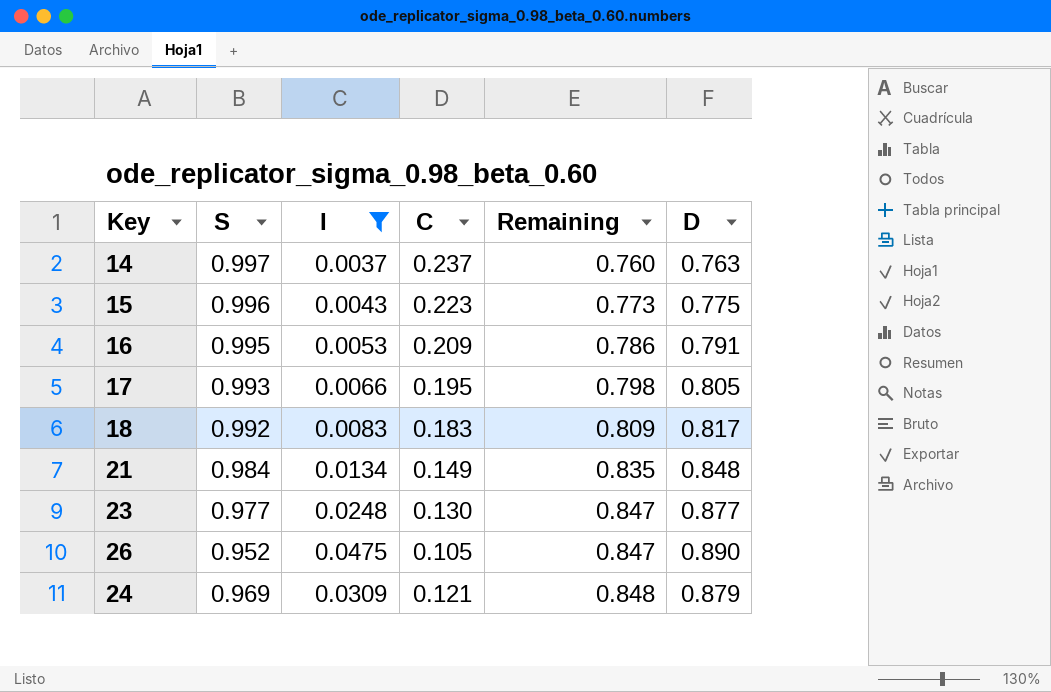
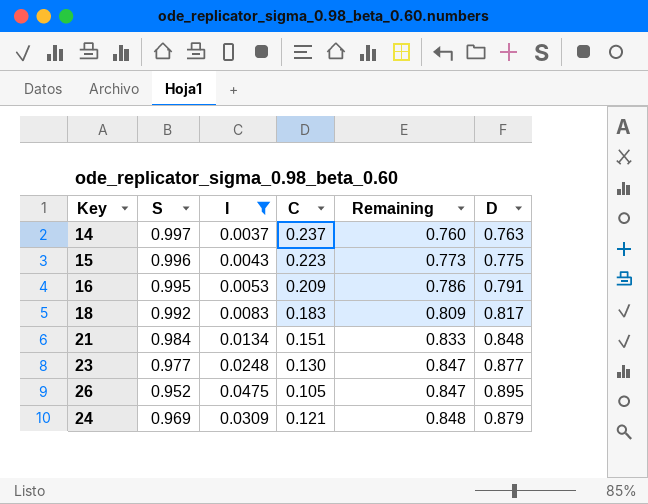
row 17: 0.993 | 0.0066 | 0.195 | 0.798 | 0.805 -> none
21 | C: 0.149 -> 0.151
21 | Remaining: 0.835 -> 0.833
26 | D: 0.890 -> 0.895

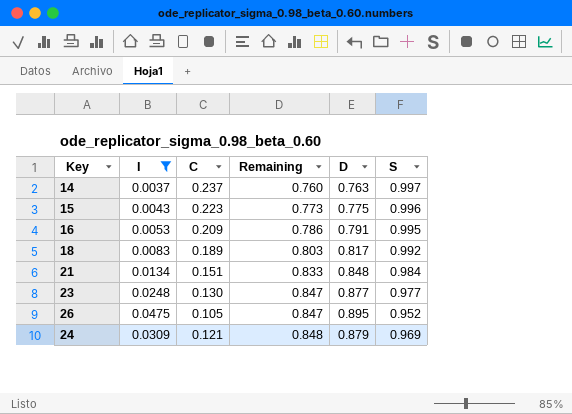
column S | position: 2 -> 6
18 | C: 0.183 -> 0.189
18 | Remaining: 0.809 -> 0.803

